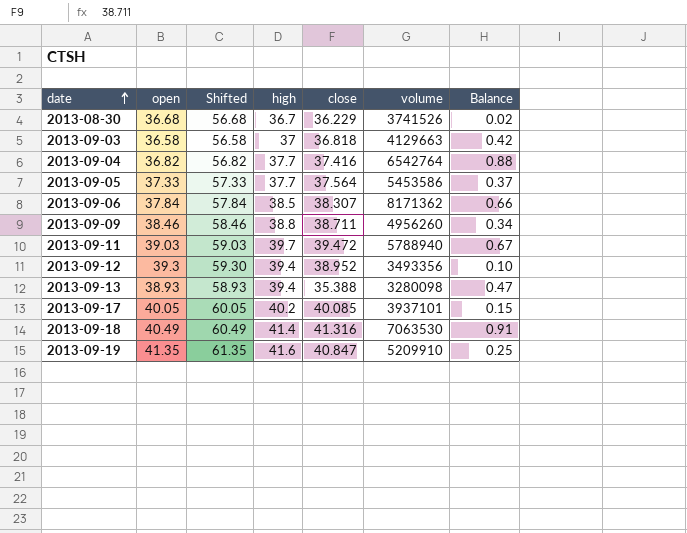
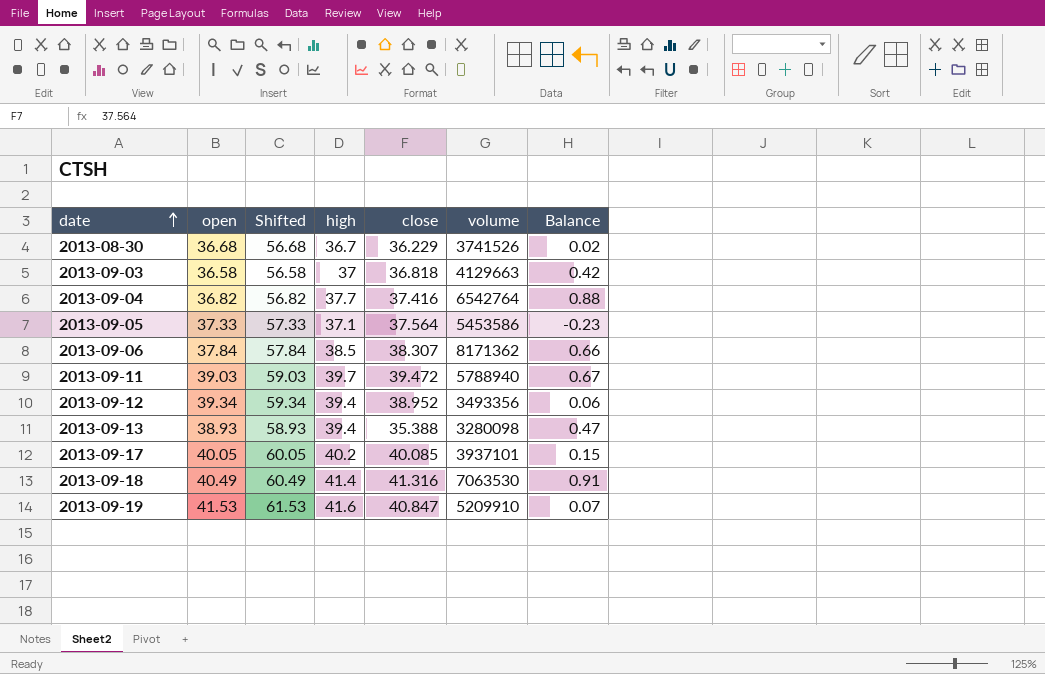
row 2013-09-09: 38.46 | 58.46 | 38.8 | 38.711 | 4956260 | 0.34 -> none
2013-09-05 | high: 37.7 -> 37.1
2013-09-05 | Balance: 0.37 -> -0.23
2013-09-12 | open: 39.3 -> 39.34
2013-09-12 | Shifted: 59.30 -> 59.34
2013-09-12 | Balance: 0.10 -> 0.06
2013-09-19 | open: 41.35 -> 41.53
2013-09-19 | Shifted: 61.35 -> 61.53
2013-09-19 | Balance: 0.25 -> 0.07

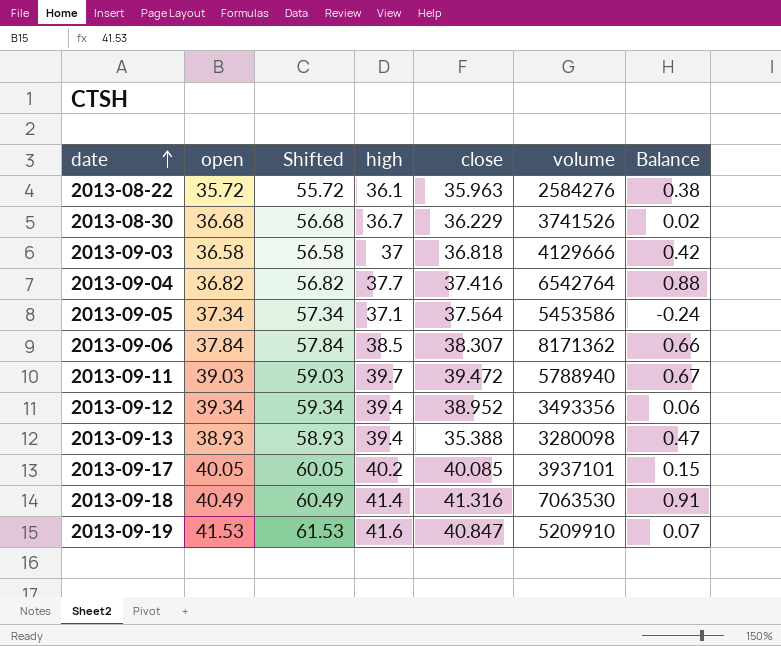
row 2013-08-22: none -> 35.72 | 55.72 | 36.1 | 35.963 | 2584276 | 0.38
2013-09-03 | volume: 4129663 -> 4129666
2013-09-05 | open: 37.33 -> 37.34
2013-09-05 | Shifted: 57.33 -> 57.34
2013-09-05 | Balance: -0.23 -> -0.24

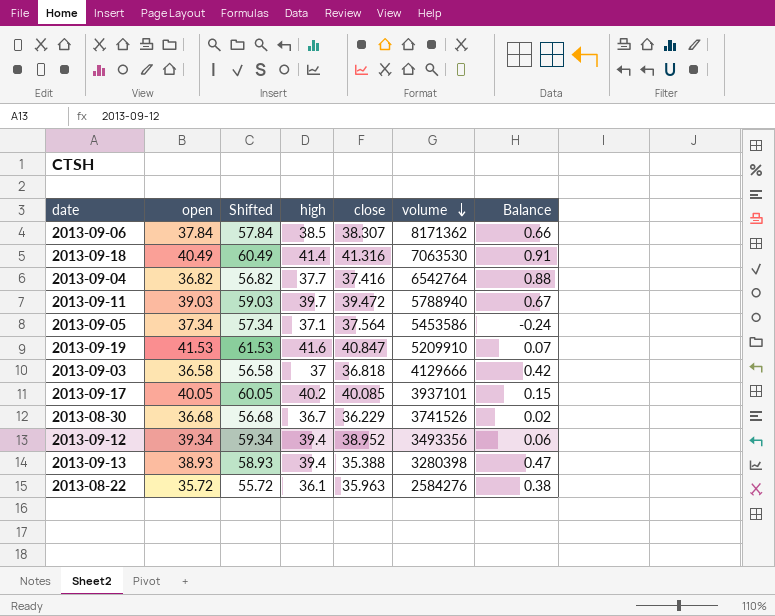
row order: date ascending -> volume descending
2013-09-13 | volume: 3280098 -> 3280398

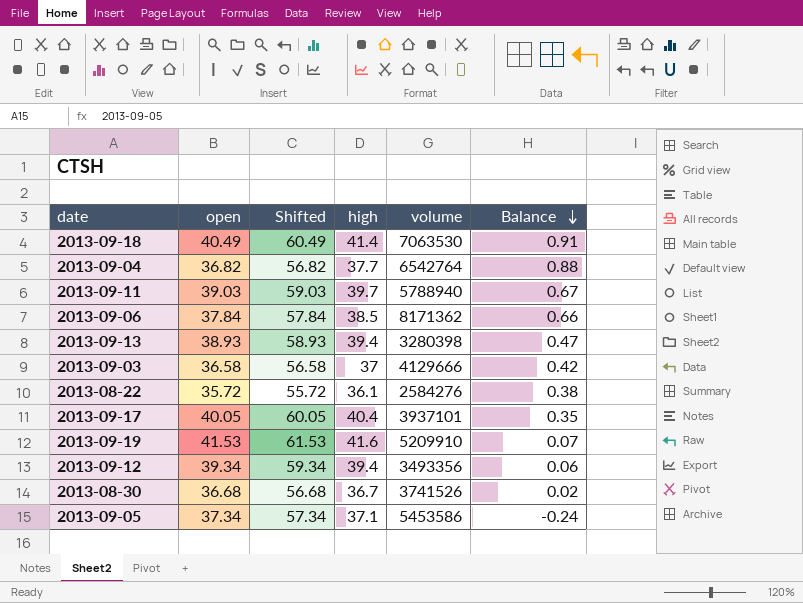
row order: volume descending -> Balance descending
column close | position: 5 -> none
2013-09-17 | high: 40.2 -> 40.4
2013-09-17 | Balance: 0.15 -> 0.35

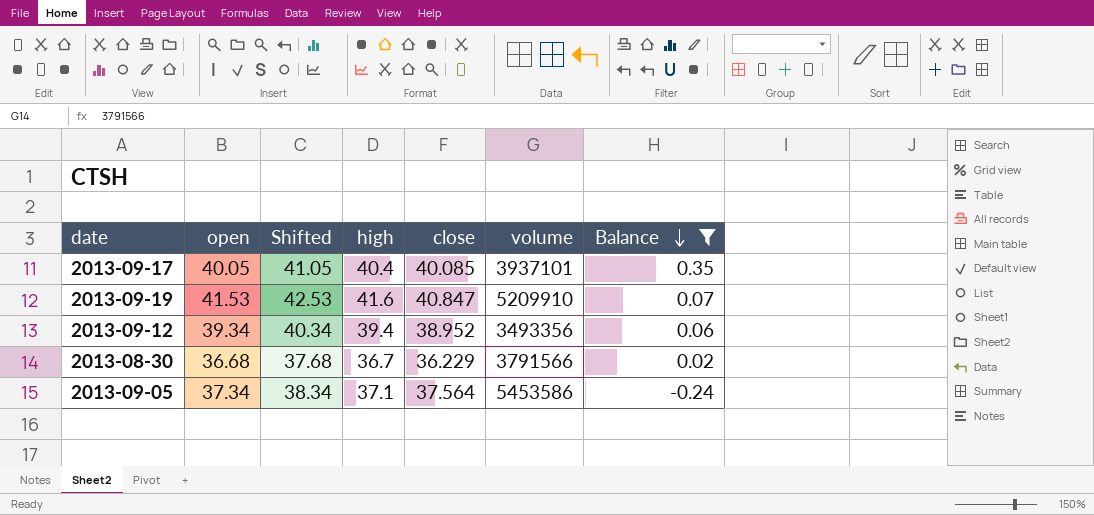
filter: none -> Balance <= 0.35
column Shifted | formula: [open] + 20 -> [open] + 1
column close | position: none -> 5
2013-08-30 | volume: 3741526 -> 3791566

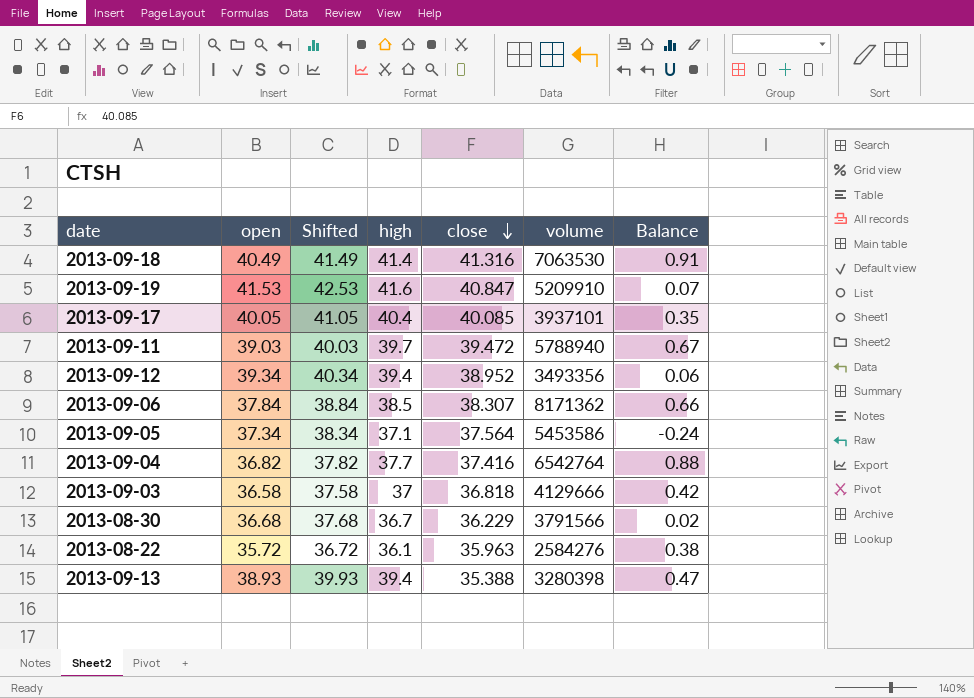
filter: Balance <= 0.35 -> none
row order: Balance descending -> close descending

